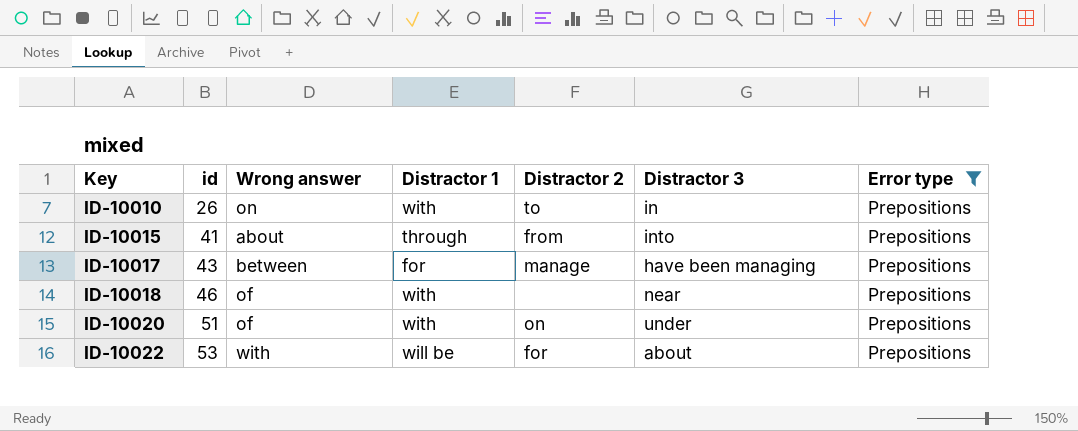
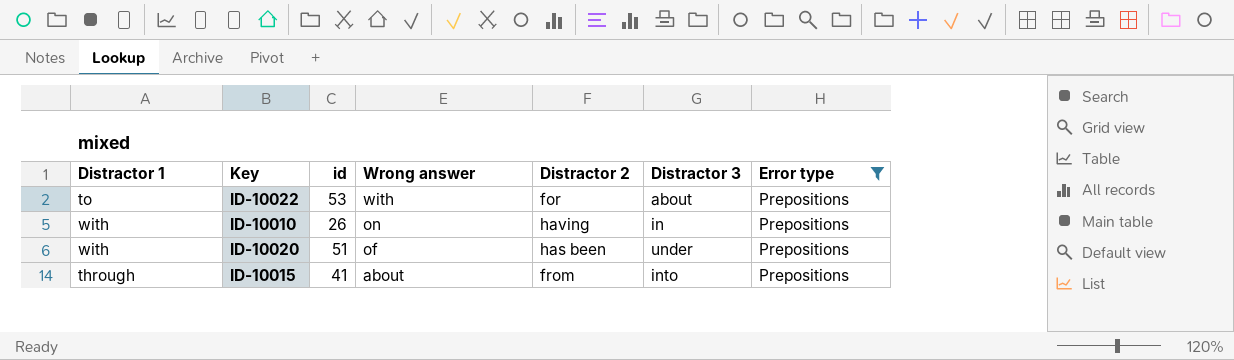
row order: Key ascending -> Wrong answer descending
column Distractor 1 | position: 4 -> 1
row ID-10017: 43 | between | for | manage | have been managing | Prepositions -> none
row ID-10018: 46 | of | with | none | near | Prepositions -> none
ID-10022 | Distractor 1: will be -> to
ID-10010 | Distractor 2: to -> having
ID-10020 | Distractor 2: on -> has been

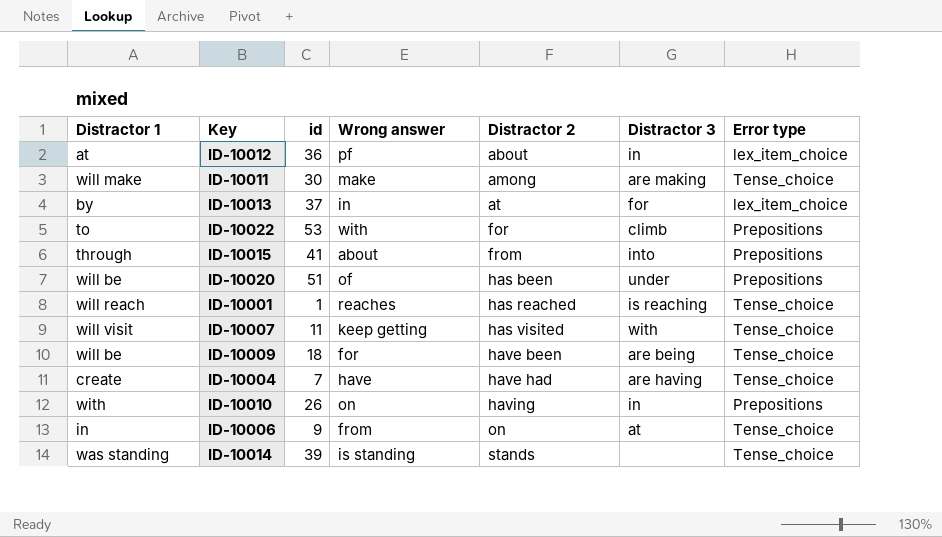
filter: Error type = Prepositions -> none
row order: Wrong answer descending -> Distractor 2 ascending
ID-10022 | Distractor 3: about -> climb
ID-10020 | Distractor 1: with -> will be

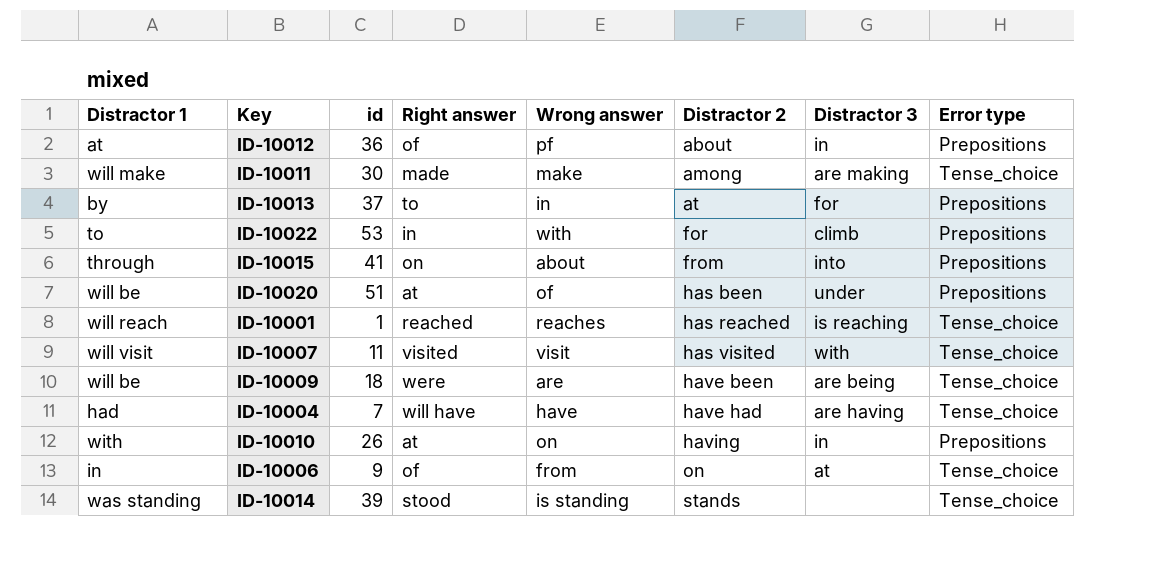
column Right answer | position: none -> 4
ID-10012 | Error type: lex_item_choice -> Prepositions
ID-10013 | Error type: lex_item_choice -> Prepositions
ID-10007 | Wrong answer: keep getting -> visit
ID-10009 | Wrong answer: for -> are
ID-10004 | Distractor 1: create -> had

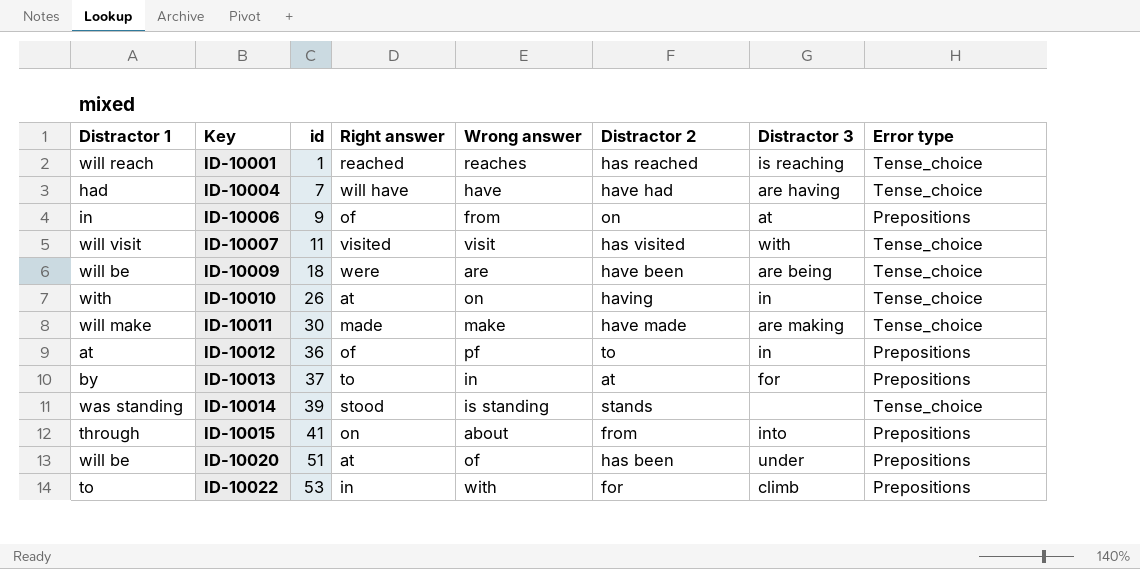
row order: Distractor 2 ascending -> Key ascending
ID-10006 | Error type: Tense_choice -> Prepositions
ID-10010 | Error type: Prepositions -> Tense_choice
ID-10011 | Distractor 2: among -> have made
ID-10012 | Distractor 2: about -> to

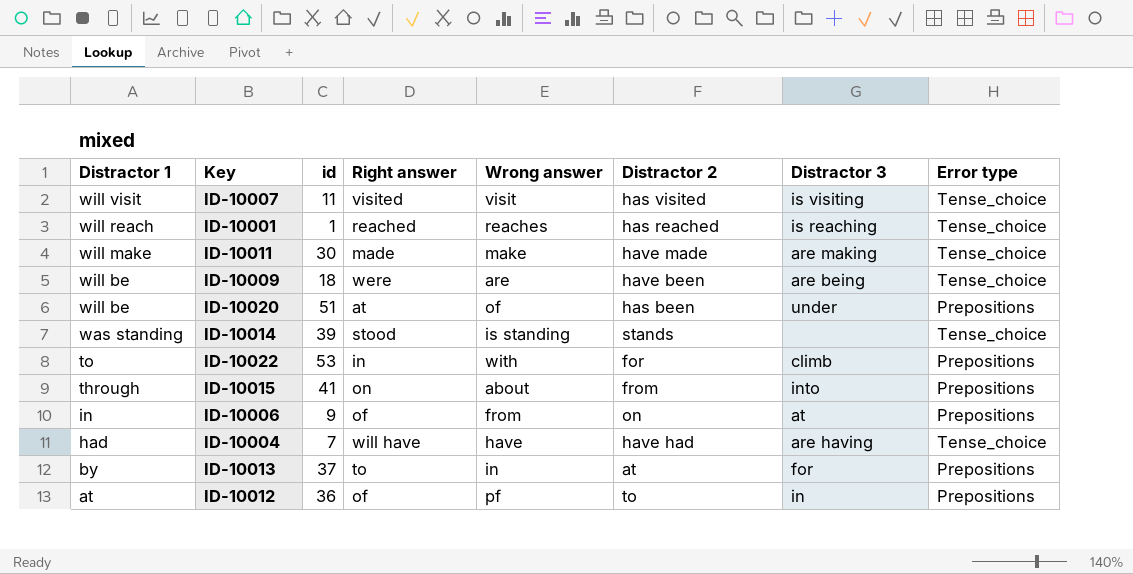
row order: Key ascending -> Distractor 1 descending
row ID-10010: with | 26 | at | on | having | in | Tense_choice -> none
ID-10007 | Distractor 3: with -> is visiting

